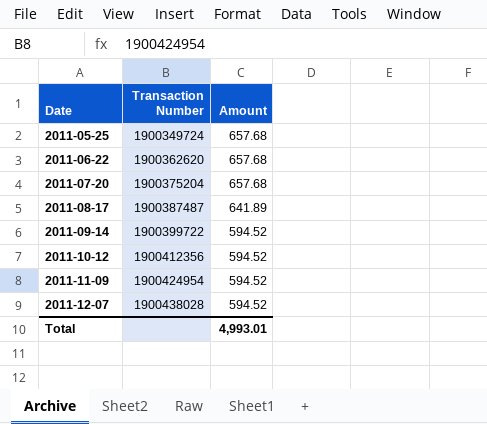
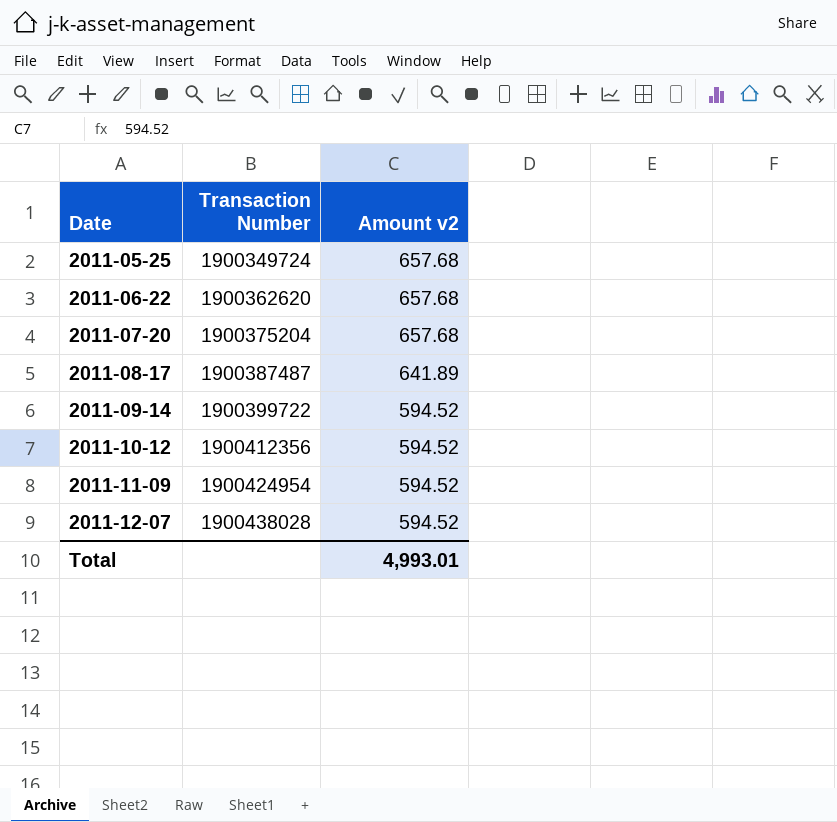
column name: Amount -> Amount v2

